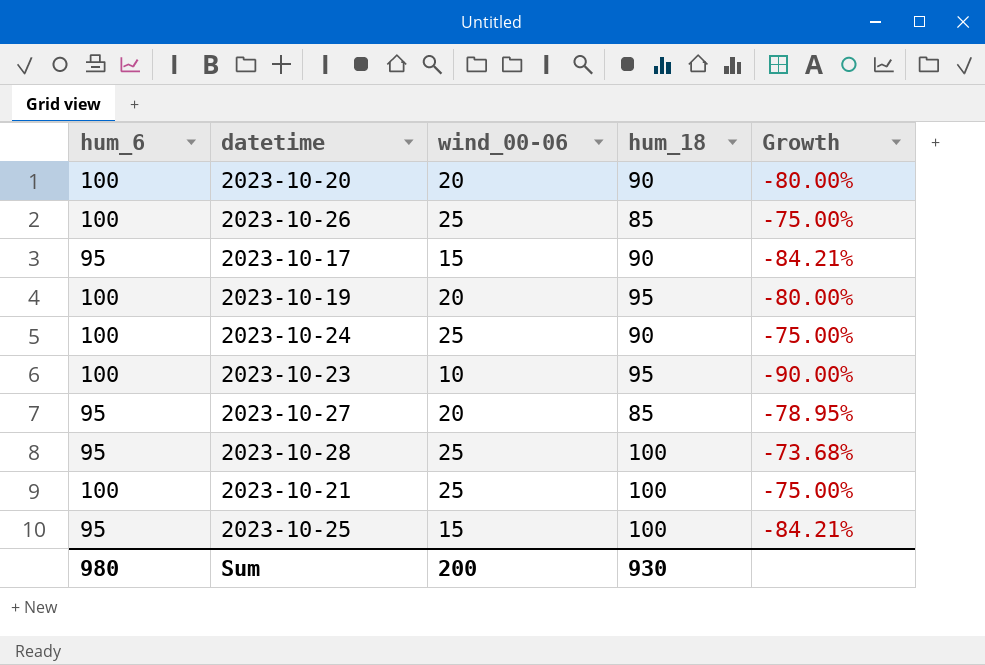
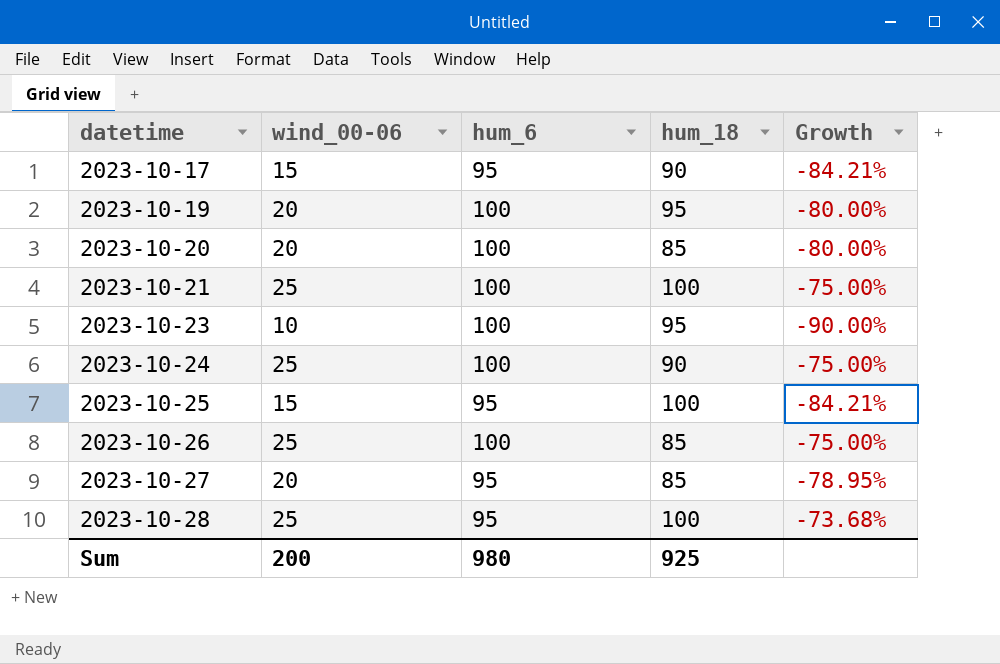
row order: none -> datetime ascending
column hum_6 | position: 1 -> 3
2023-10-20 | hum_18: 90 -> 85
Sum | hum_18: 930 -> 925

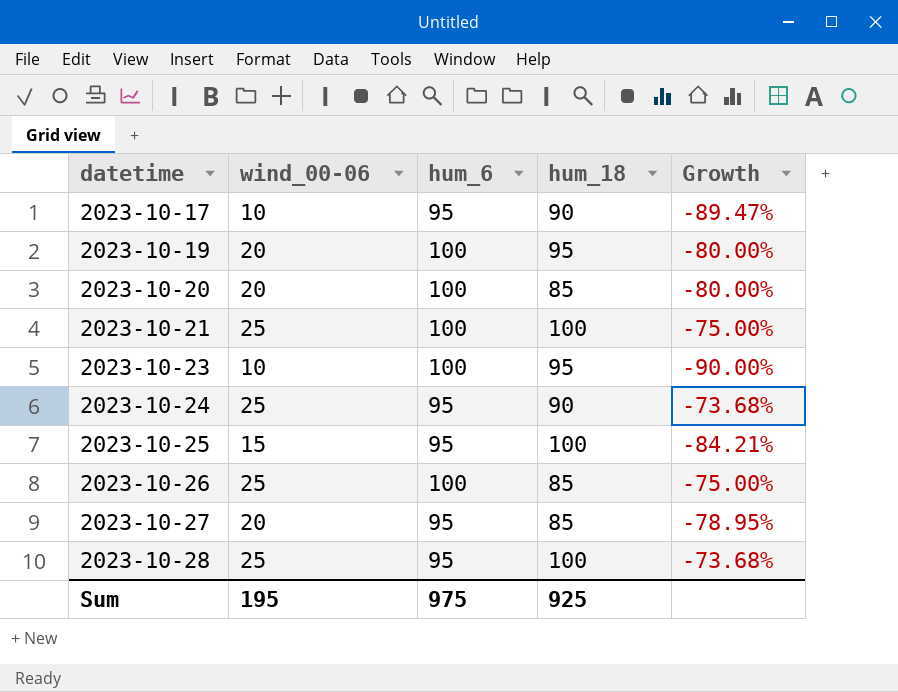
2023-10-17 | wind_00-06: 15 -> 10
2023-10-17 | Growth: -84.21% -> -89.47%
2023-10-24 | hum_6: 100 -> 95
2023-10-24 | Growth: -75.00% -> -73.68%
Sum | wind_00-06: 200 -> 195
Sum | hum_6: 980 -> 975

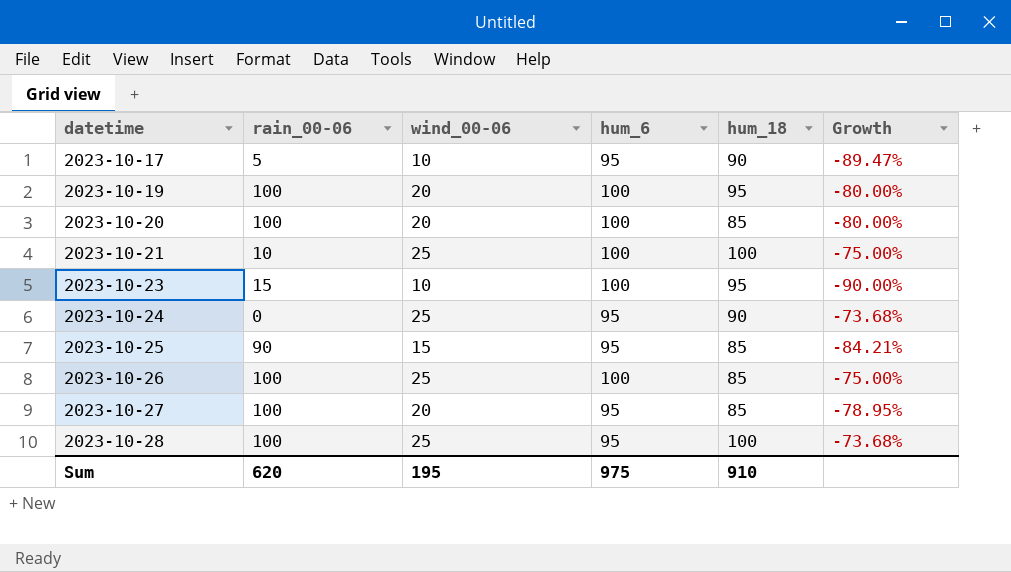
column rain_00-06 | position: none -> 2
2023-10-25 | hum_18: 100 -> 85
Sum | hum_18: 925 -> 910

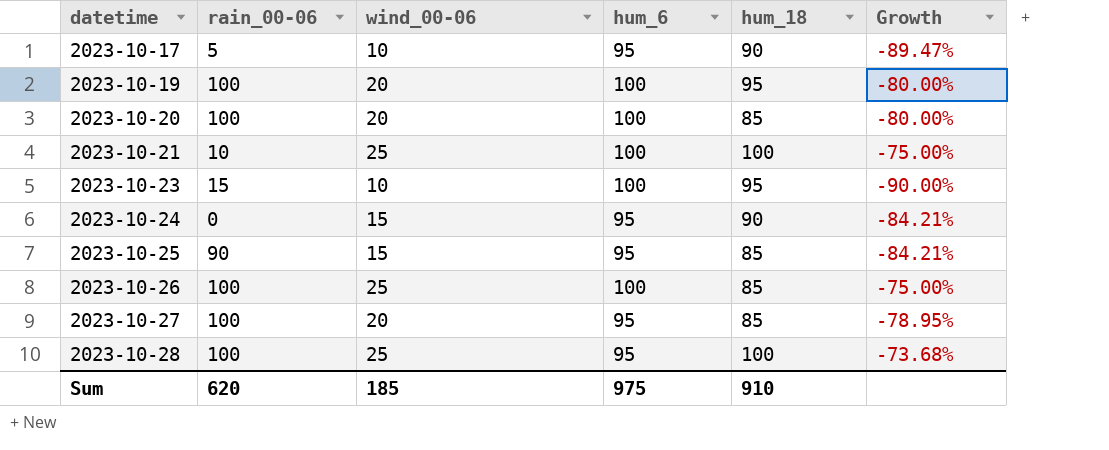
2023-10-24 | wind_00-06: 25 -> 15
2023-10-24 | Growth: -73.68% -> -84.21%
Sum | wind_00-06: 195 -> 185

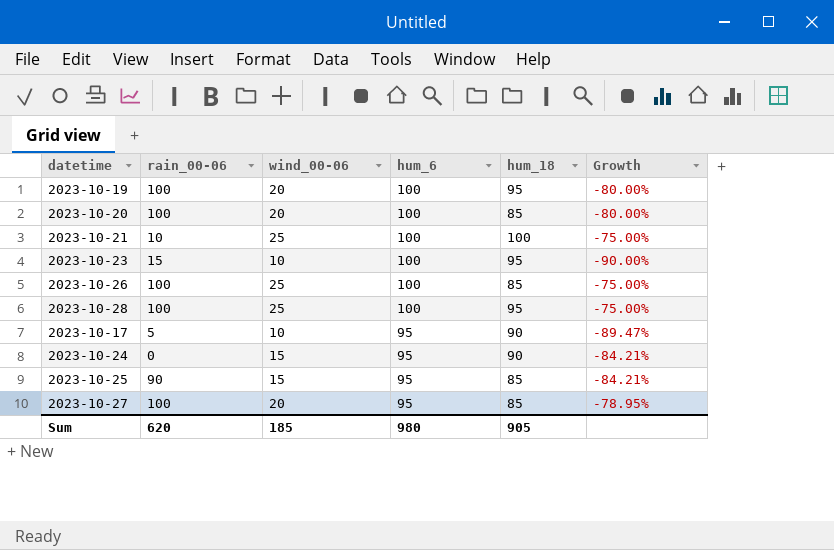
row order: datetime ascending -> hum_6 descending
2023-10-28 | hum_6: 95 -> 100
2023-10-28 | hum_18: 100 -> 95
2023-10-28 | Growth: -73.68% -> -75.00%
Sum | hum_6: 975 -> 980
Sum | hum_18: 910 -> 905

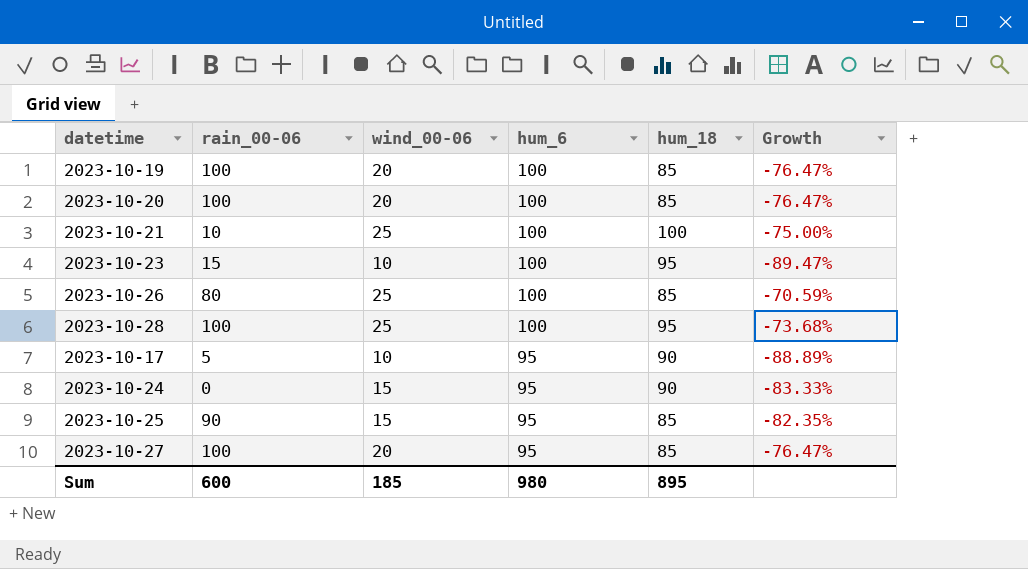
column Growth | formula: ([wind_00-06] - [hum_6]) / [hum_6] -> ([wind_00-06] - [hum_18]) / [hum_18]
2023-10-19 | hum_18: 95 -> 85
2023-10-26 | rain_00-06: 100 -> 80
Sum | rain_00-06: 620 -> 600
Sum | hum_18: 905 -> 895

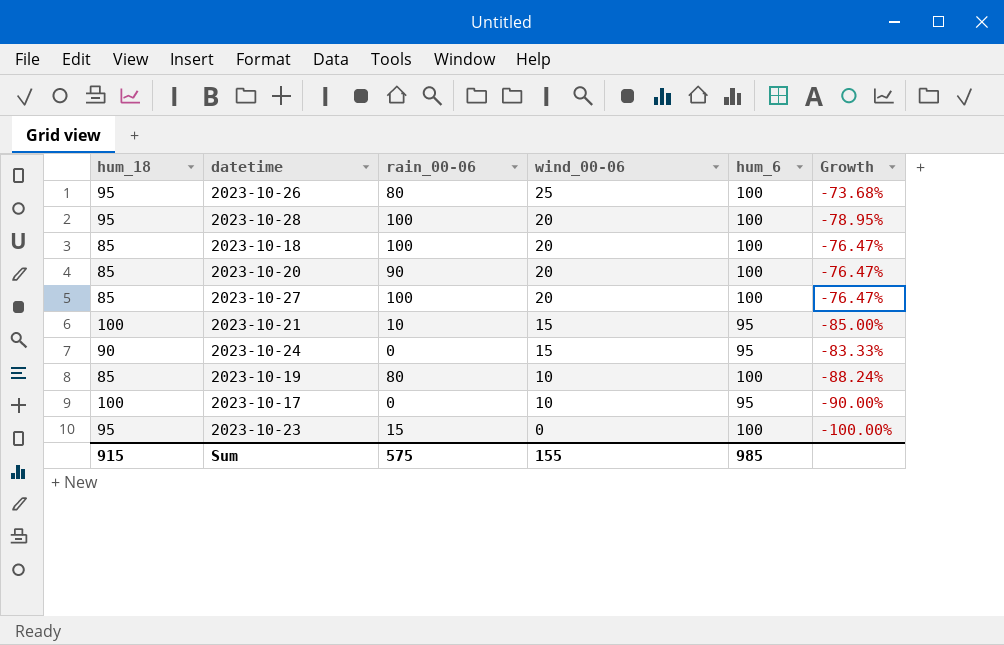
row order: hum_6 descending -> wind_00-06 descending
column hum_18 | position: 5 -> 1
row 2023-10-25: 90 | 15 | 95 | 85 | -82.35% -> none
2023-10-26 | hum_18: 85 -> 95
2023-10-26 | Growth: -70.59% -> -73.68%
2023-10-28 | wind_00-06: 25 -> 20
2023-10-28 | Growth: -73.68% -> -78.95%
row 2023-10-18: none -> 85 | 100 | 20 | 100 | -76.47%
2023-10-20 | rain_00-06: 100 -> 90
2023-10-27 | hum_6: 95 -> 100
2023-10-21 | wind_00-06: 25 -> 15
2023-10-21 | hum_6: 100 -> 95
2023-10-21 | Growth: -75.00% -> -85.00%
2023-10-19 | rain_00-06: 100 -> 80
2023-10-19 | wind_00-06: 20 -> 10
2023-10-19 | Growth: -76.47% -> -88.24%
2023-10-17 | hum_18: 90 -> 100
2023-10-17 | rain_00-06: 5 -> 0
2023-10-17 | Growth: -88.89% -> -90.00%
2023-10-23 | wind_00-06: 10 -> 0
2023-10-23 | Growth: -89.47% -> -100.00%
Sum | hum_18: 895 -> 915
Sum | rain_00-06: 600 -> 575
Sum | wind_00-06: 185 -> 155
Sum | hum_6: 980 -> 985

